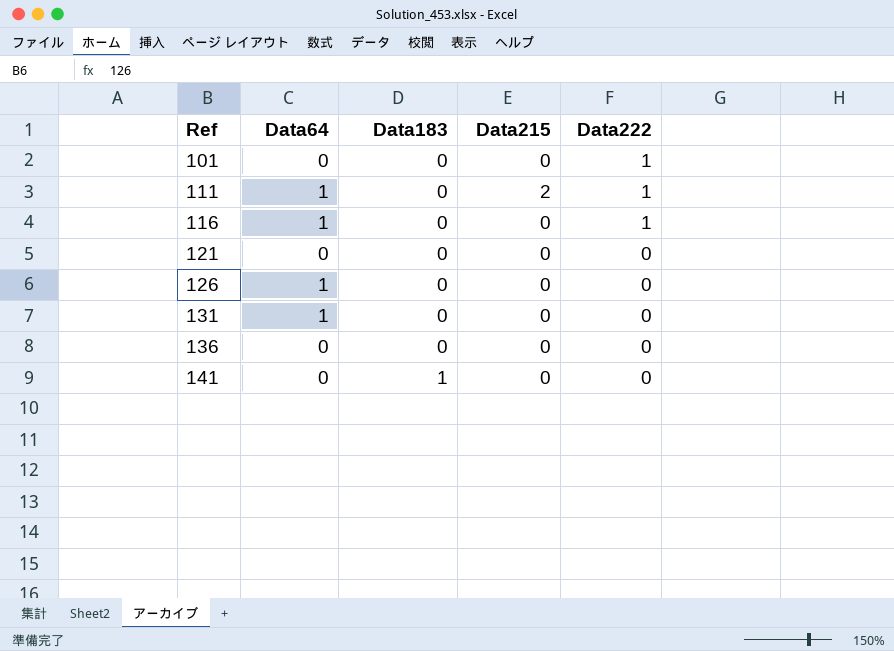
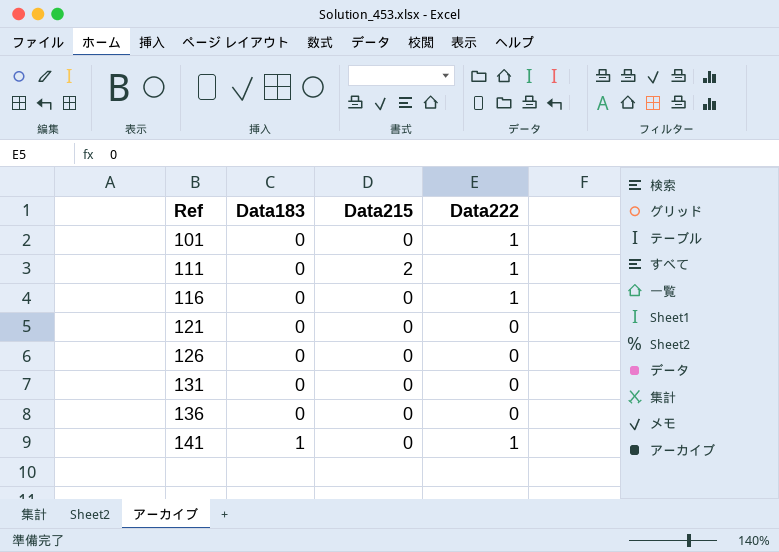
column Data64 | position: 2 -> none
141 | Data222: 0 -> 1

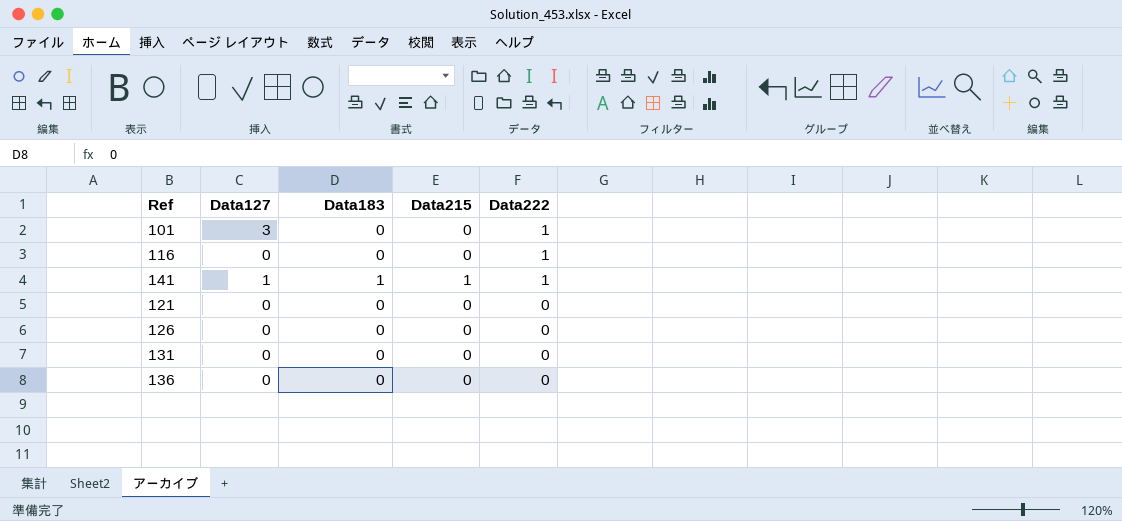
row order: Ref ascending -> Data222 descending
column Data127 | position: none -> 2
row 111: 0 | 2 | 1 -> none
141 | Data215: 0 -> 1

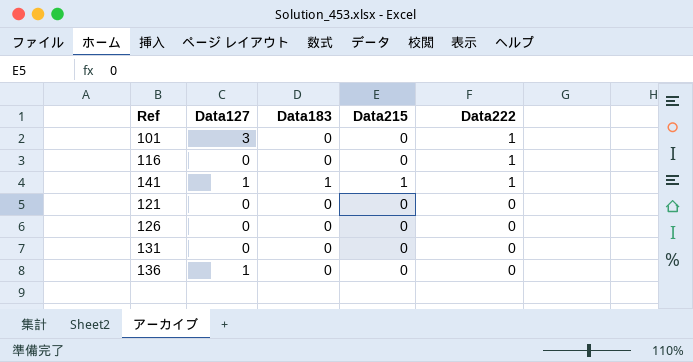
136 | Data127: 0 -> 1

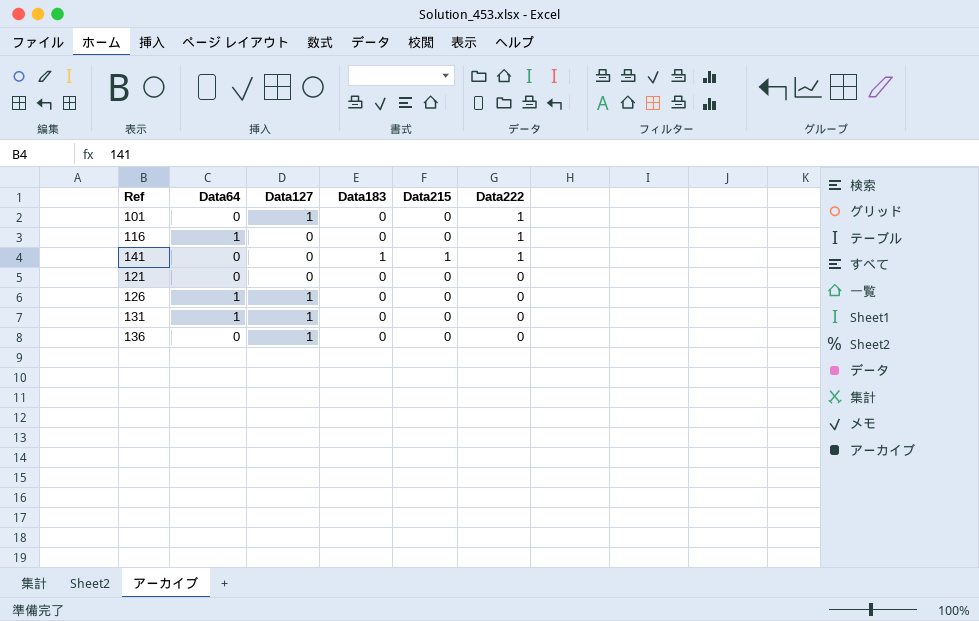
column Data64 | position: none -> 2
101 | Data127: 3 -> 1
141 | Data127: 1 -> 0
126 | Data127: 0 -> 1
131 | Data127: 0 -> 1

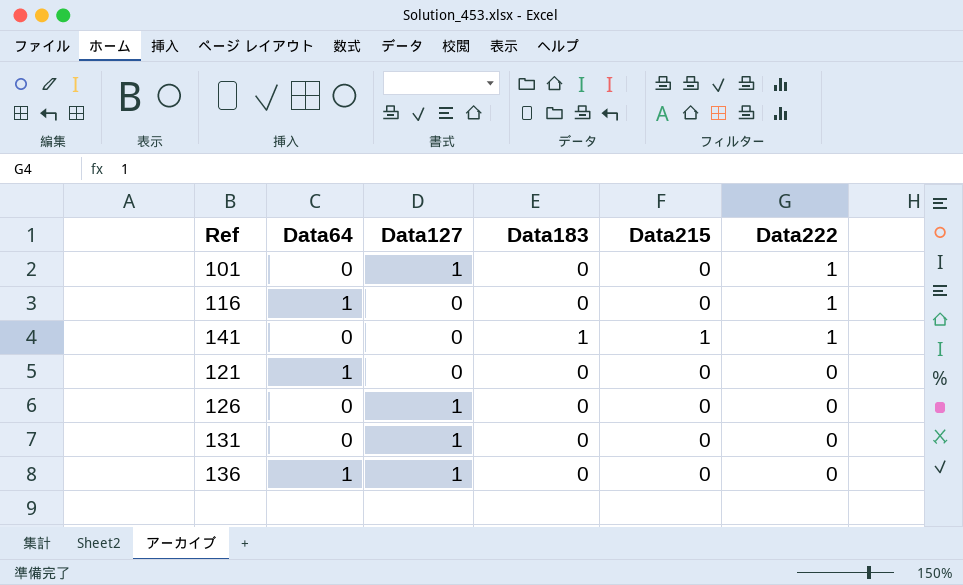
121 | Data64: 0 -> 1
126 | Data64: 1 -> 0
131 | Data64: 1 -> 0
136 | Data64: 0 -> 1

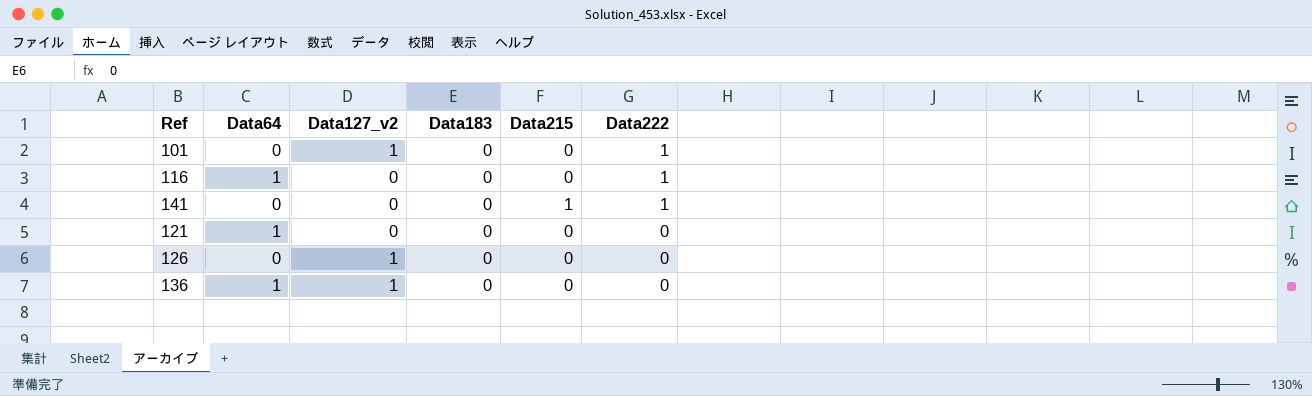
column name: Data127 -> Data127_v2
row 131: 0 | 1 | 0 | 0 | 0 -> none
141 | Data183: 1 -> 0

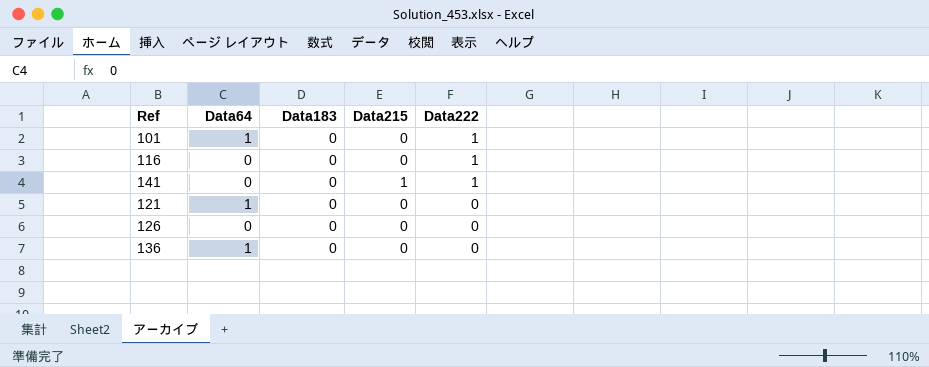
column Data127_v2 | position: 3 -> none
101 | Data64: 0 -> 1
116 | Data64: 1 -> 0

